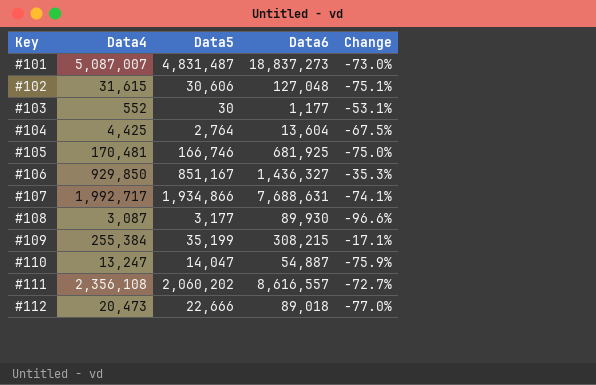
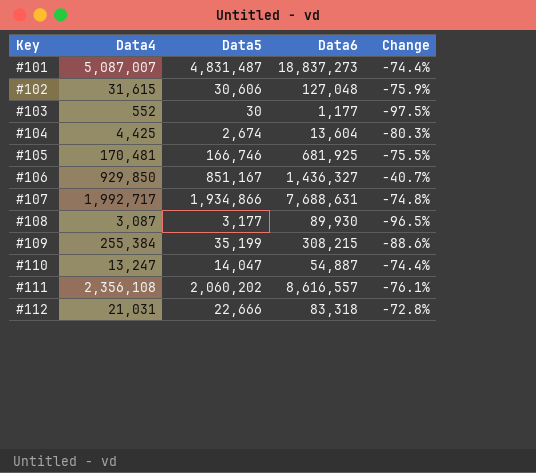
column Change | formula: ([Data4] - [Data6]) / [Data6] -> ([Data5] - [Data6]) / [Data6]
#104 | Data5: 2,764 -> 2,674
#112 | Data4: 20,473 -> 21,031
#112 | Data6: 89,018 -> 83,318

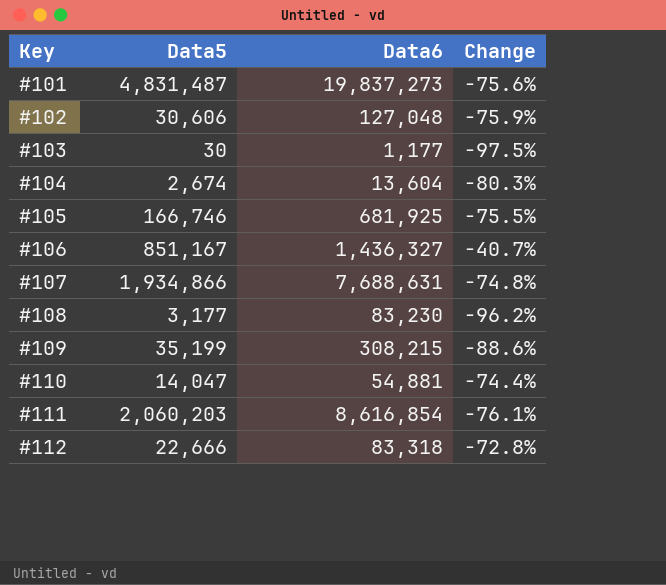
column Data4 | position: 2 -> none
#101 | Data6: 18,837,273 -> 19,837,273
#101 | Change: -74.4% -> -75.6%
#108 | Data6: 89,930 -> 83,230
#108 | Change: -96.5% -> -96.2%
#110 | Data6: 54,887 -> 54,881
#111 | Data5: 2,060,202 -> 2,060,203
#111 | Data6: 8,616,557 -> 8,616,854

